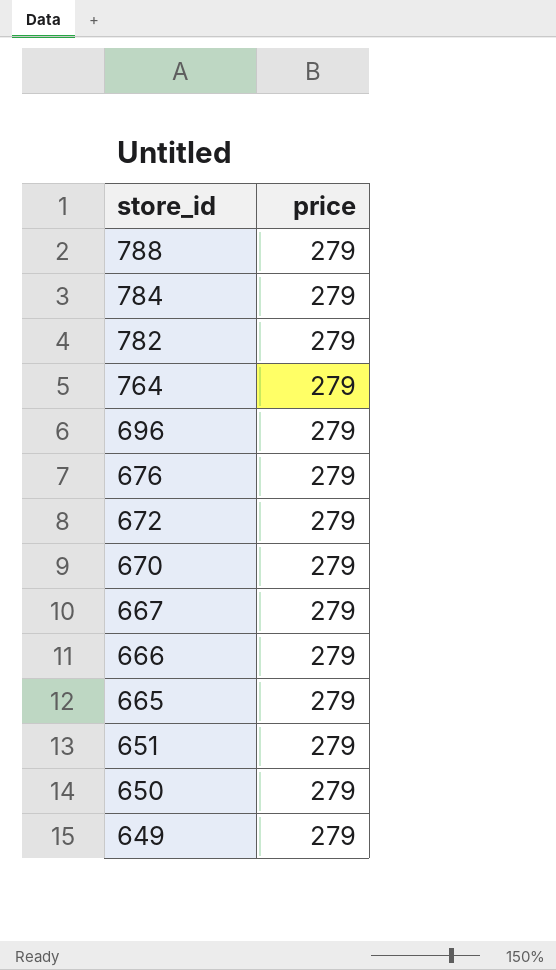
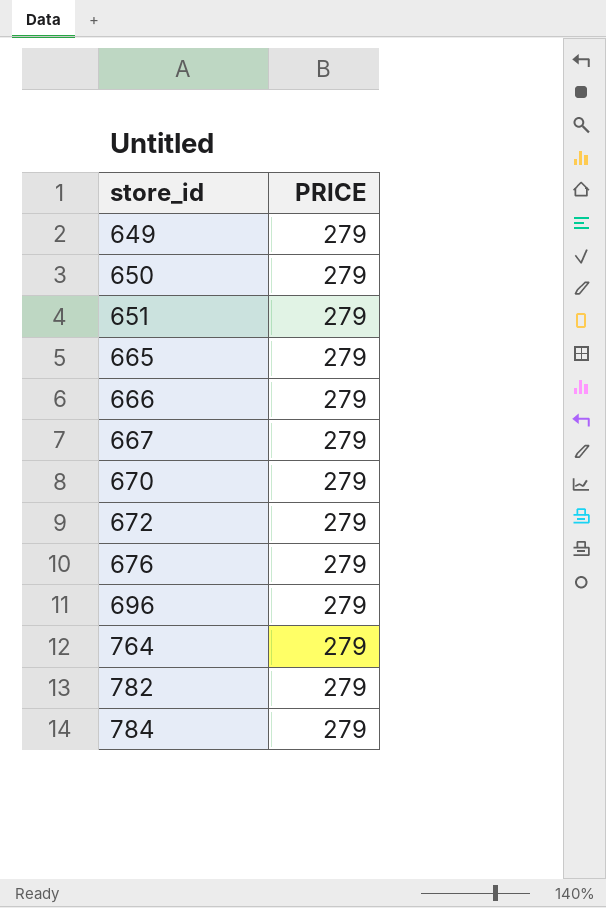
row order: store_id descending -> store_id ascending
column name: price -> PRICE
row 788: 279 -> none

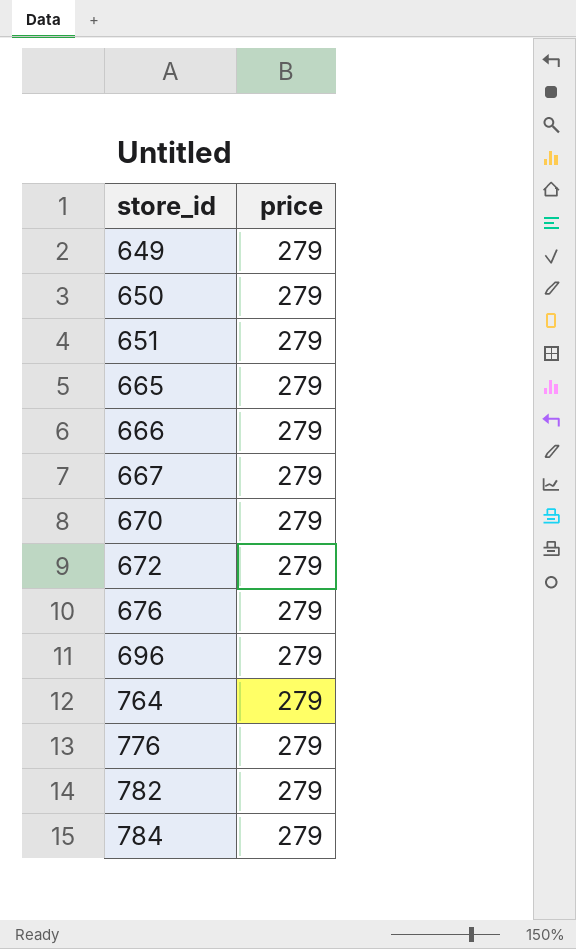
column name: PRICE -> price
row 776: none -> 279

